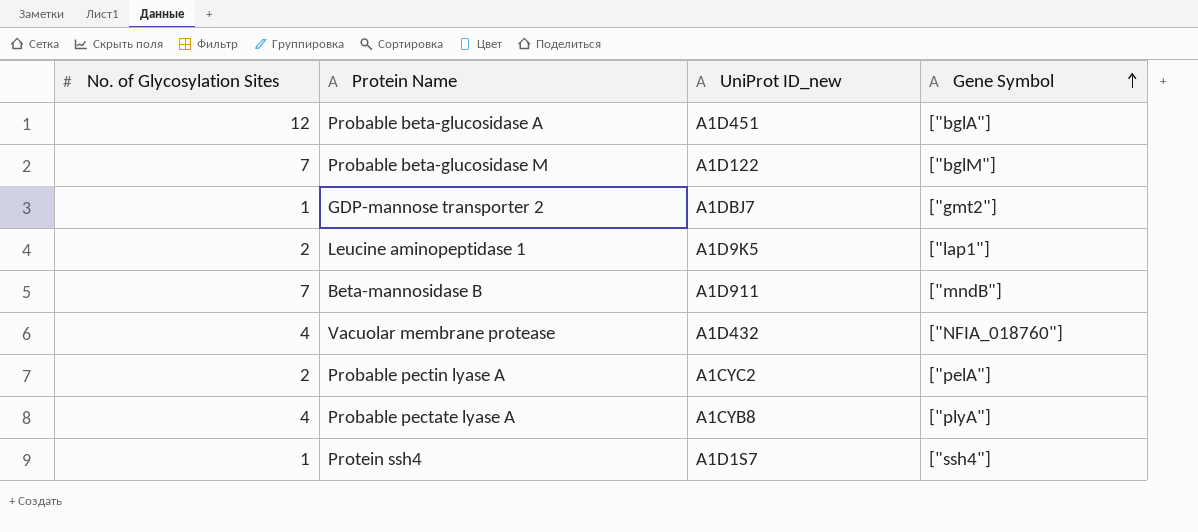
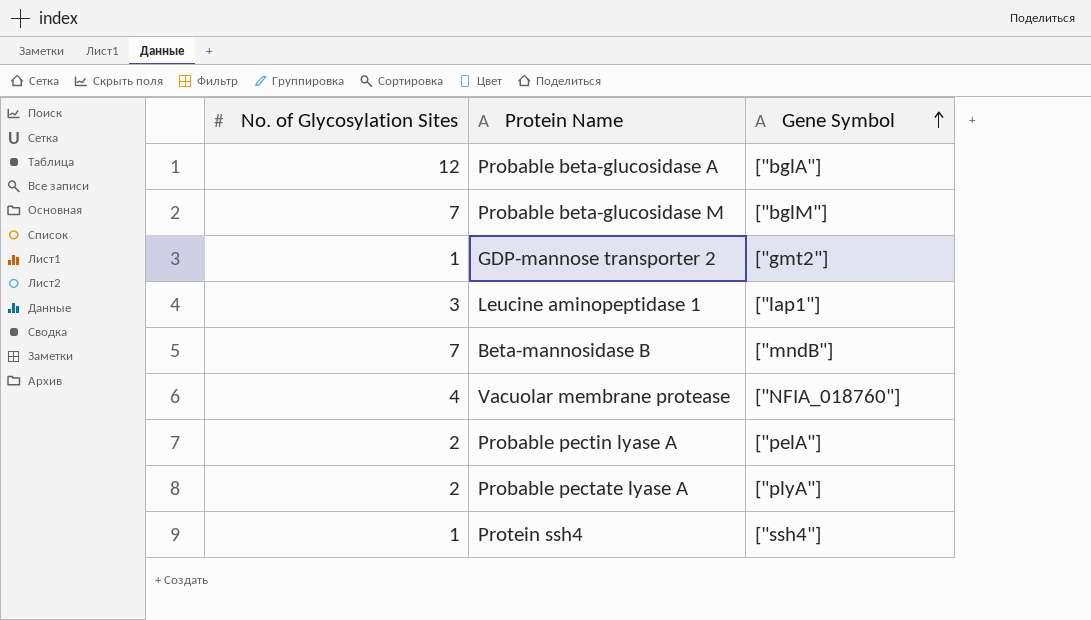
column UniProt ID_new | position: 3 -> none
Leucine aminopeptidase 1 | No. of Glycosylation Sites: 2 -> 3
Probable pectate lyase A | No. of Glycosylation Sites: 4 -> 2

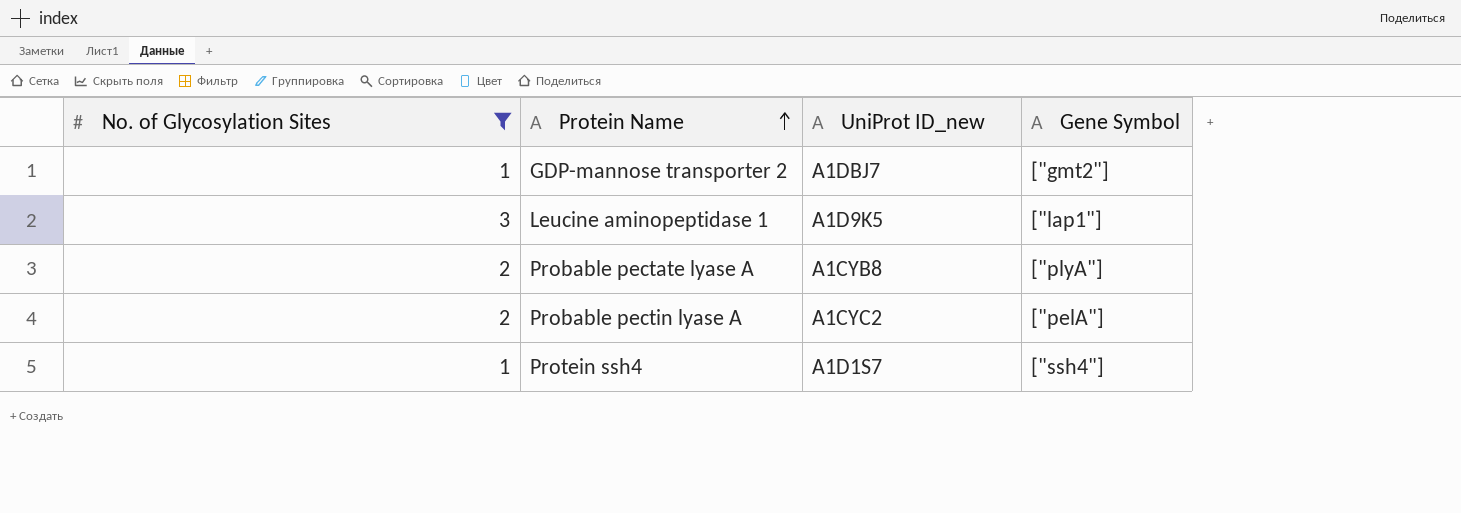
filter: none -> No. of Glycosylation Sites <= 3
row order: Gene Symbol ascending -> Protein Name ascending
column UniProt ID_new | position: none -> 3

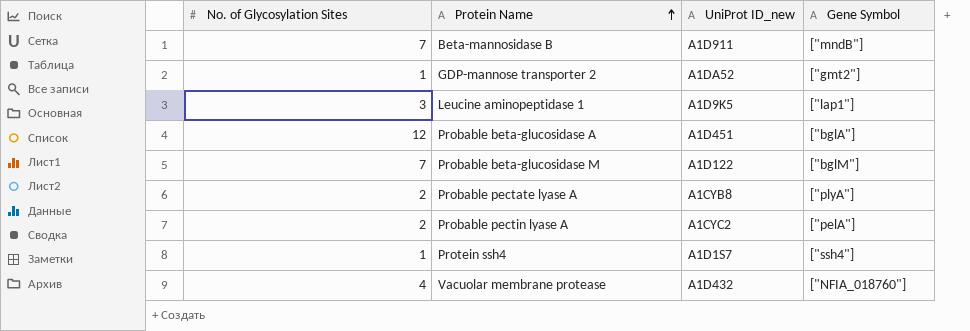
filter: No. of Glycosylation Sites <= 3 -> none
GDP-mannose transporter 2 | UniProt ID_new: A1DBJ7 -> A1DA52

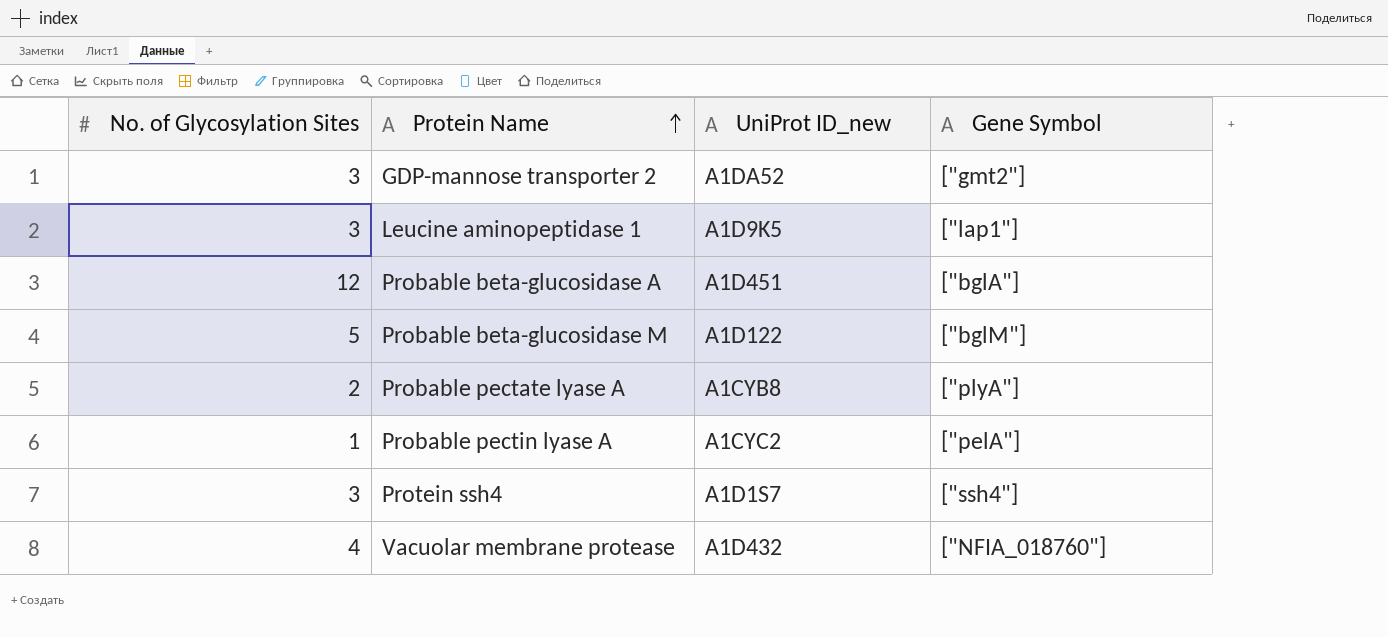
row Beta-mannosidase B: 7 | A1D911 | ["mndB"] -> none
GDP-mannose transporter 2 | No. of Glycosylation Sites: 1 -> 3
Probable beta-glucosidase M | No. of Glycosylation Sites: 7 -> 5
Probable pectin lyase A | No. of Glycosylation Sites: 2 -> 1
Protein ssh4 | No. of Glycosylation Sites: 1 -> 3

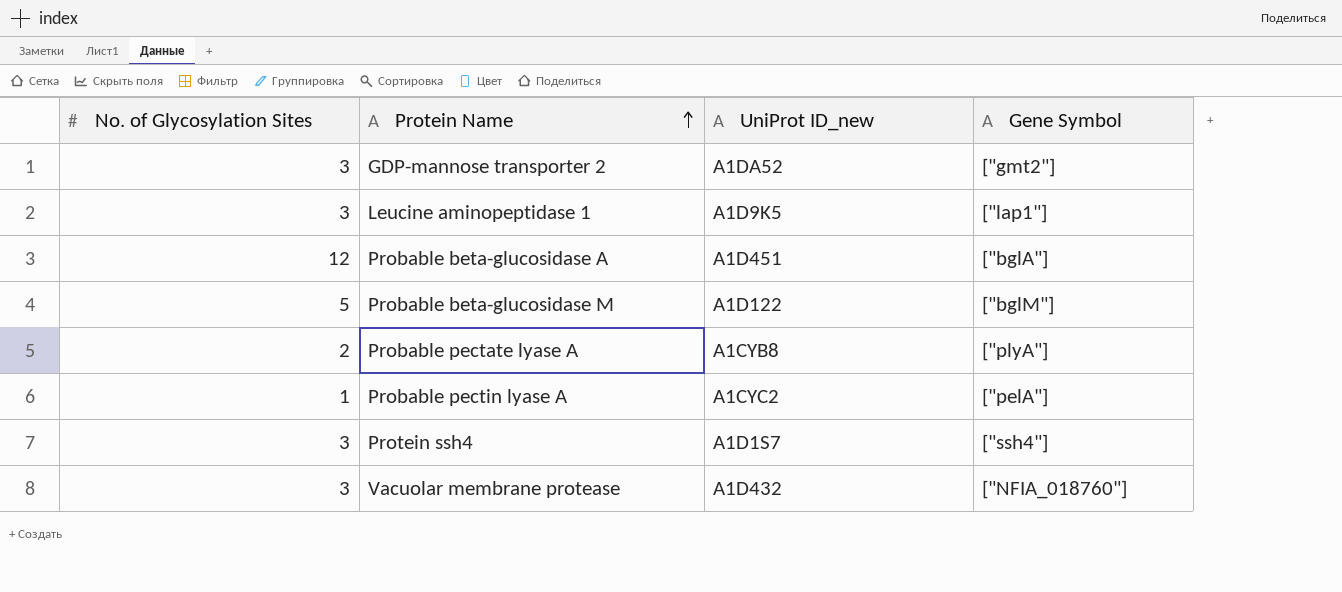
Vacuolar membrane protease | No. of Glycosylation Sites: 4 -> 3

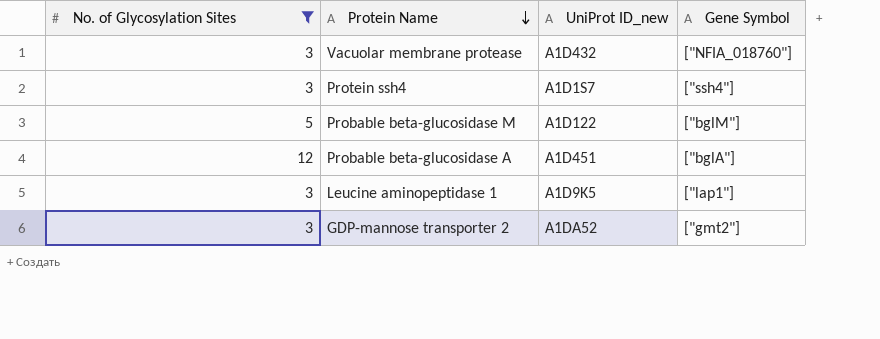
filter: none -> No. of Glycosylation Sites >= 3
row order: Protein Name ascending -> Protein Name descending

